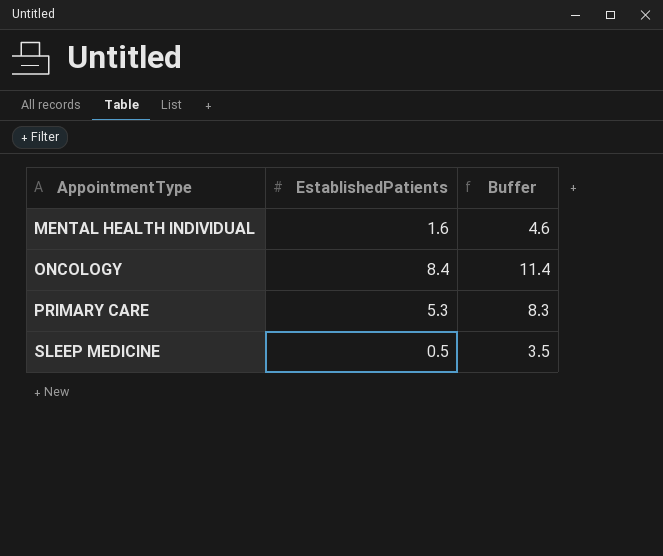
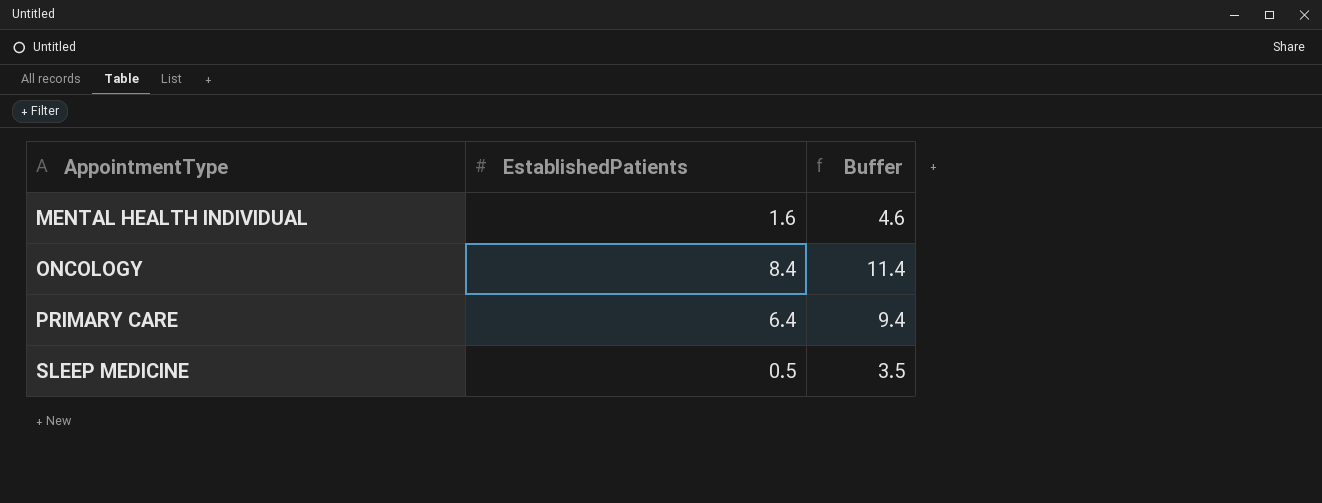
PRIMARY CARE | EstablishedPatients: 5.3 -> 6.4
PRIMARY CARE | Buffer: 8.3 -> 9.4

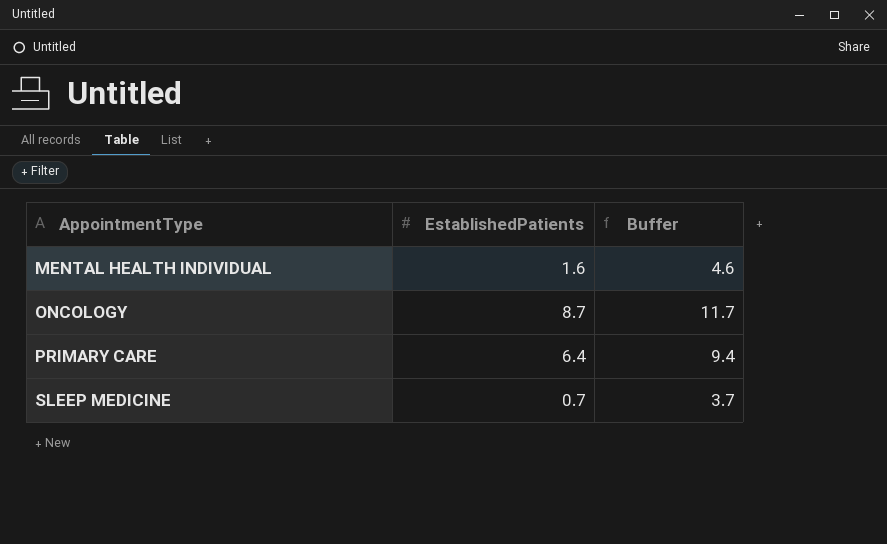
ONCOLOGY | EstablishedPatients: 8.4 -> 8.7
ONCOLOGY | Buffer: 11.4 -> 11.7
SLEEP MEDICINE | EstablishedPatients: 0.5 -> 0.7
SLEEP MEDICINE | Buffer: 3.5 -> 3.7

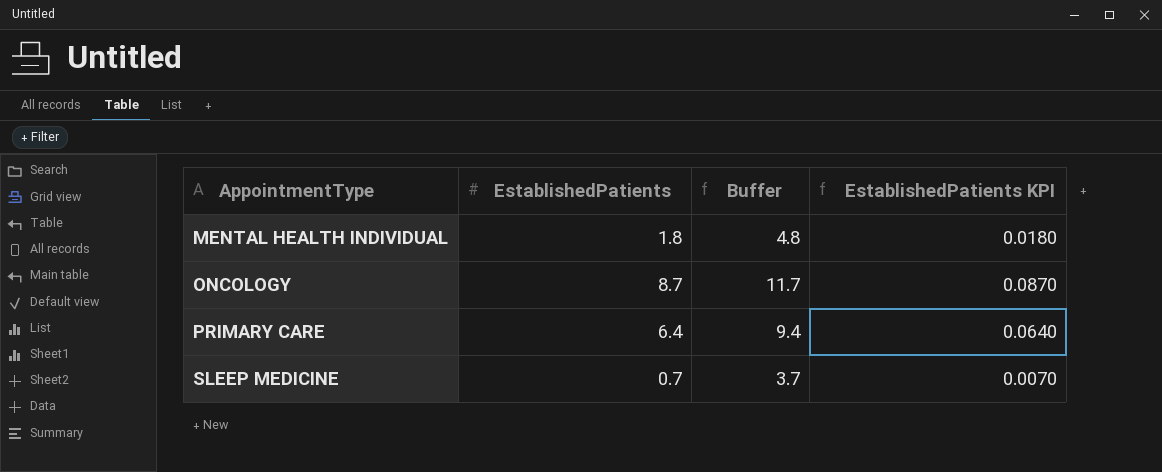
column EstablishedPatients KPI | formula: none -> [EstablishedPatients] * 0.01
MENTAL HEALTH INDIVIDUAL | EstablishedPatients: 1.6 -> 1.8
MENTAL HEALTH INDIVIDUAL | Buffer: 4.6 -> 4.8

